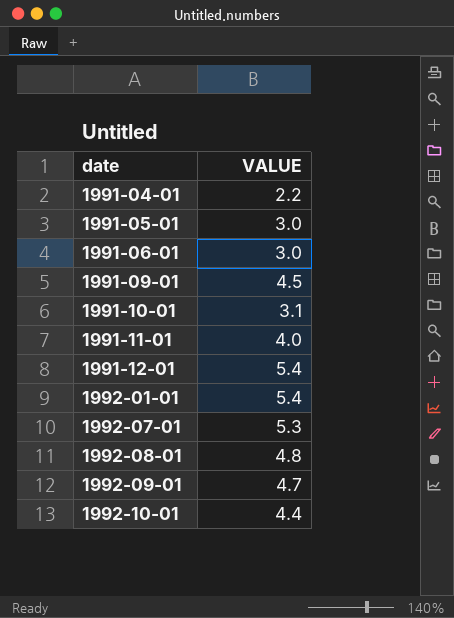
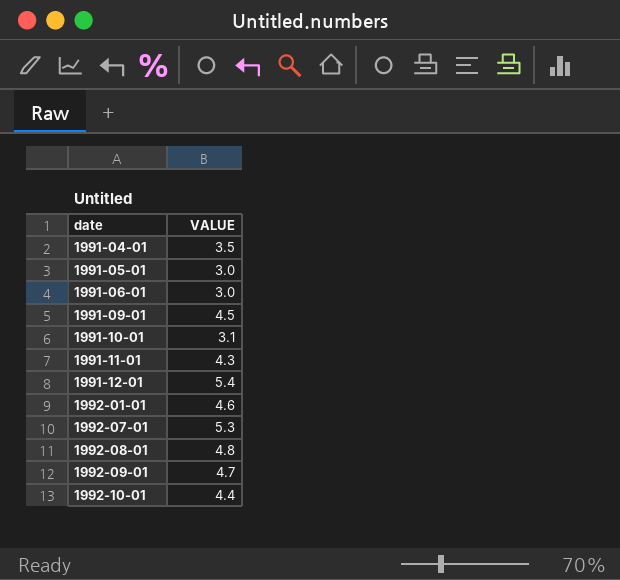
1991-04-01 | VALUE: 2.2 -> 3.5
1991-11-01 | VALUE: 4.0 -> 4.3
1992-01-01 | VALUE: 5.4 -> 4.6

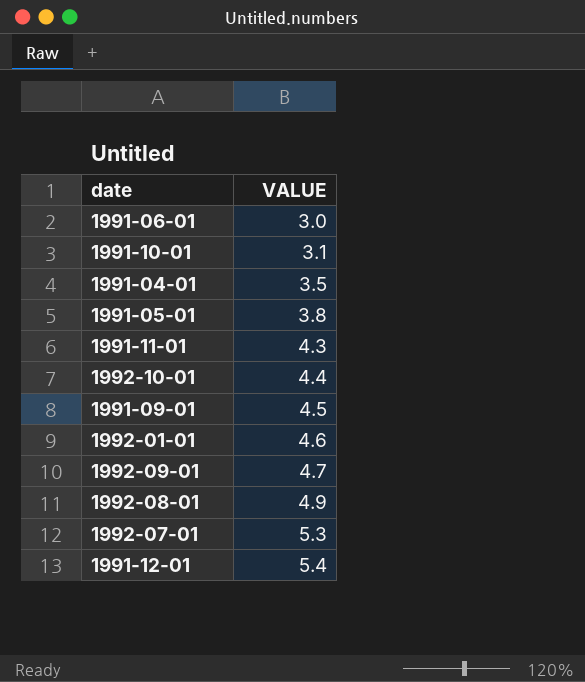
row order: date ascending -> VALUE ascending
1991-05-01 | VALUE: 3.0 -> 3.8
1992-08-01 | VALUE: 4.8 -> 4.9

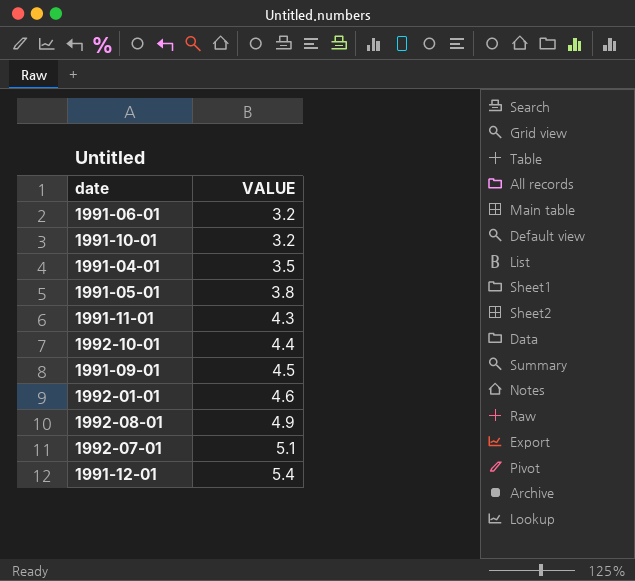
row 1992-09-01: 4.7 -> none
1991-06-01 | VALUE: 3.0 -> 3.2
1991-10-01 | VALUE: 3.1 -> 3.2
1992-07-01 | VALUE: 5.3 -> 5.1

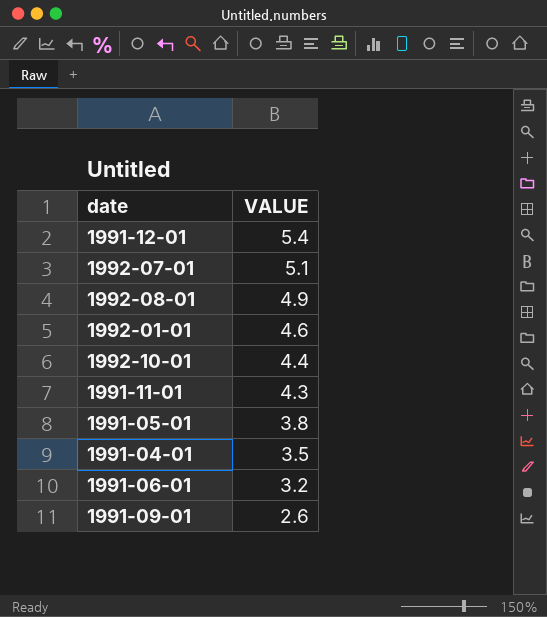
row order: VALUE ascending -> VALUE descending
row 1991-10-01: 3.2 -> none
1991-09-01 | VALUE: 4.5 -> 2.6

